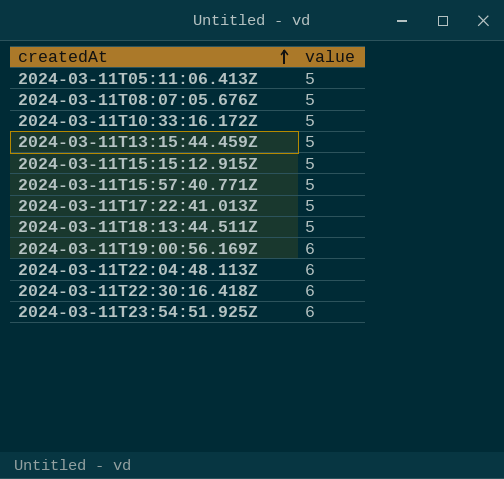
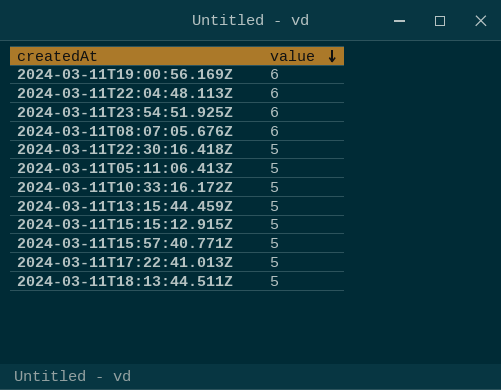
row order: createdAt ascending -> value descending
2024-03-11T08:07:05.676Z | value: 5 -> 6
2024-03-11T22:30:16.418Z | value: 6 -> 5

